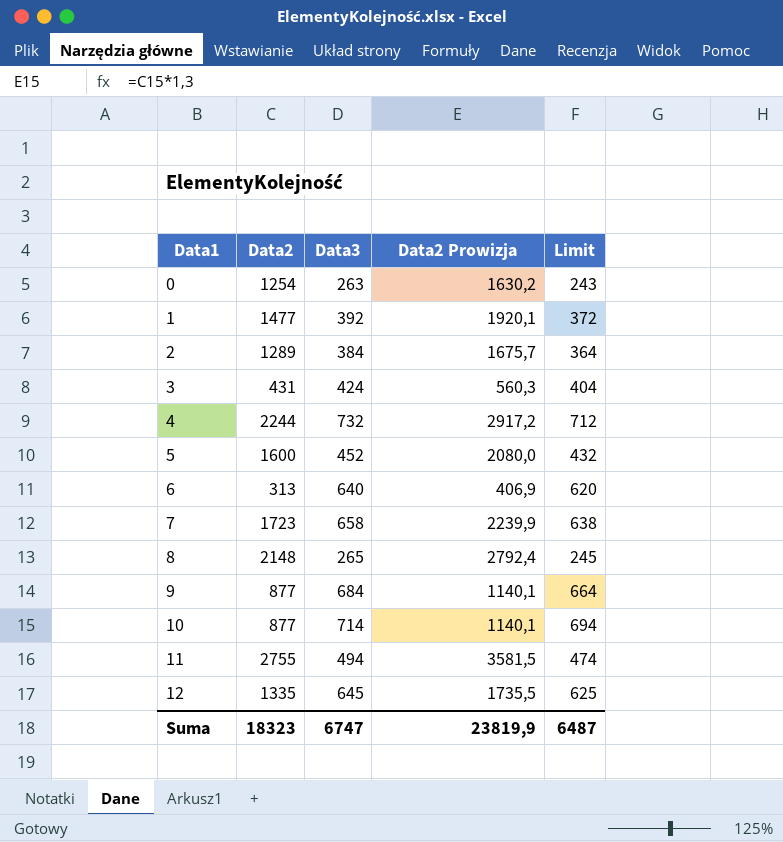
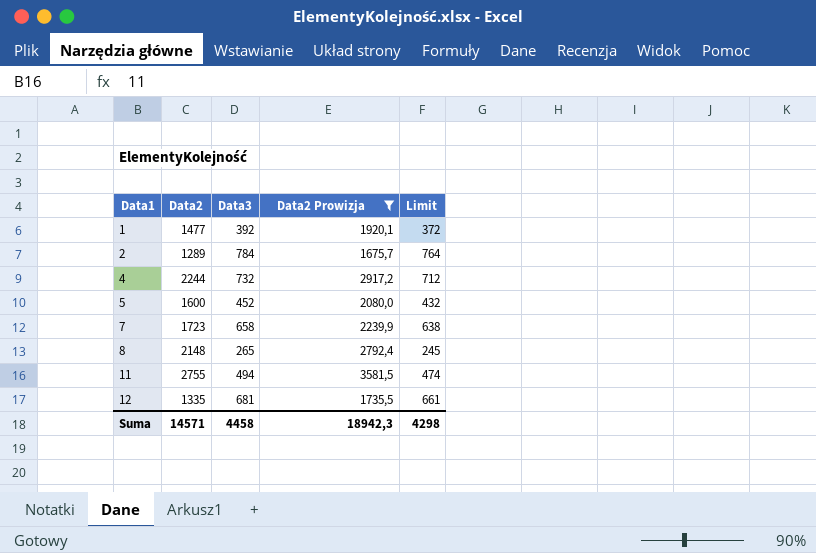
filter: none -> Data2 Prowizja >= 1675,7
2 | Data3: 384 -> 784
2 | Limit: 364 -> 764
12 | Data3: 645 -> 681
12 | Limit: 625 -> 661
Suma | Data2: 18323 -> 14571
Suma | Data3: 6747 -> 4458
Suma | Data2 Prowizja: 23819,9 -> 18942,3
Suma | Limit: 6487 -> 4298

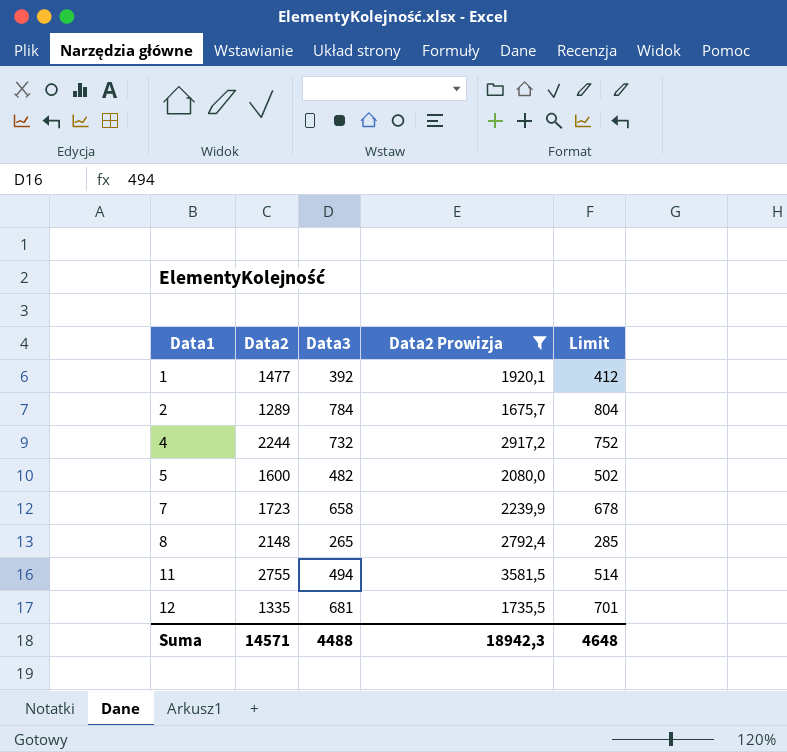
column Limit | formula: [Data3] - 20 -> [Data3] + 20
5 | Data3: 452 -> 482
Suma | Data3: 4458 -> 4488
Suma | Limit: 4298 -> 4648

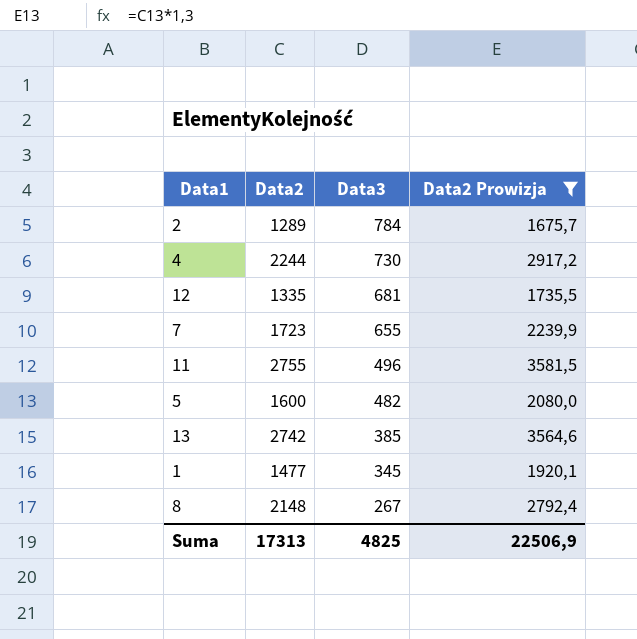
row order: Data1 ascending -> Data3 descending
column Limit | formula: [Data3] + 20 -> none
4 | Data3: 732 -> 730
7 | Data3: 658 -> 655
11 | Data3: 494 -> 496
row 13: none -> 2742 | 385 | 3564,6
1 | Data3: 392 -> 345
8 | Data3: 265 -> 267
Suma | Data2: 14571 -> 17313
Suma | Data3: 4488 -> 4825
Suma | Data2 Prowizja: 18942,3 -> 22506,9

